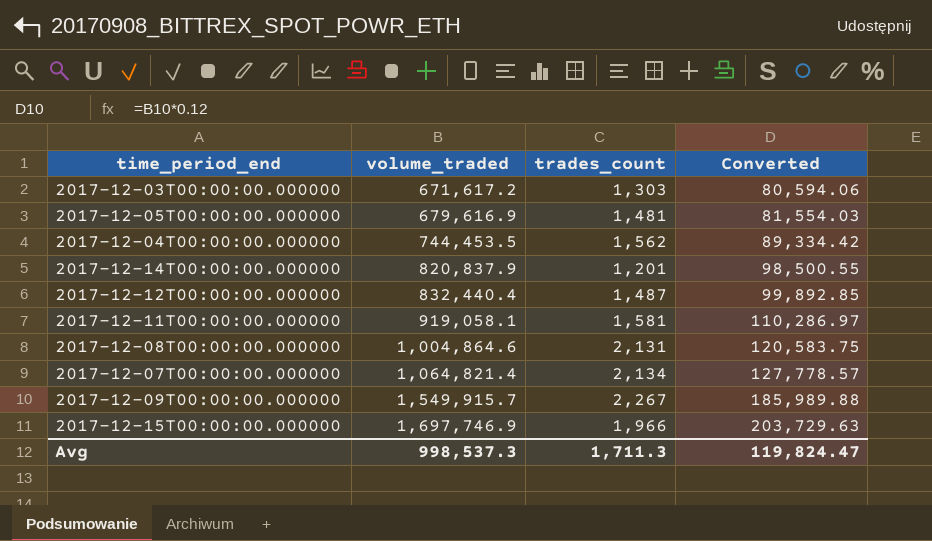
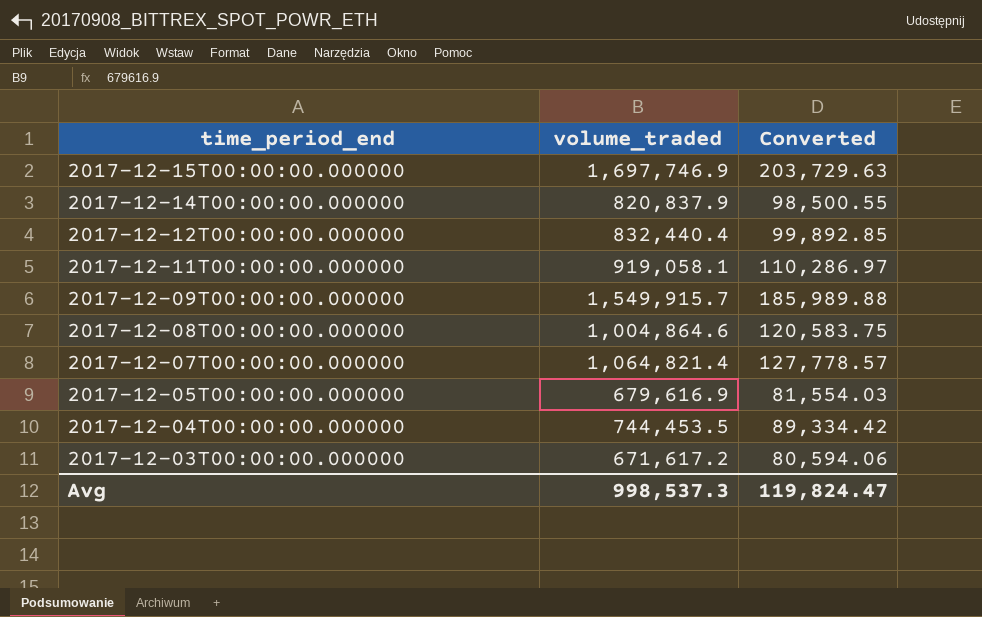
row order: volume_traded ascending -> time_period_end descending
column trades_count | position: 3 -> none

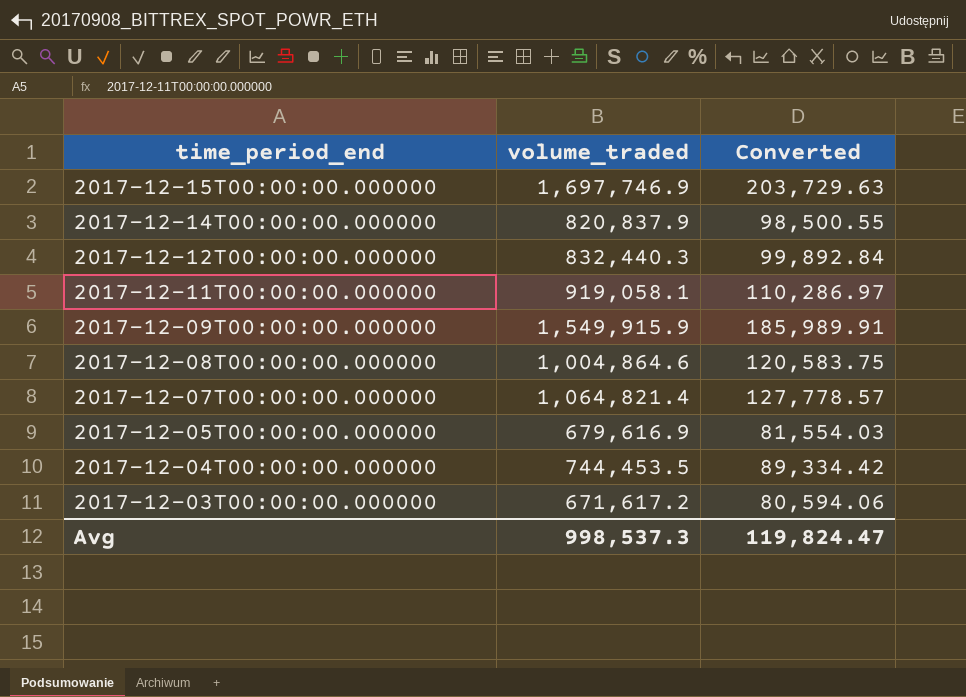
2017-12-12T00:00:00.000000 | volume_traded: 832,440.4 -> 832,440.3
2017-12-12T00:00:00.000000 | Converted: 99,892.85 -> 99,892.84
2017-12-09T00:00:00.000000 | volume_traded: 1,549,915.7 -> 1,549,915.9
2017-12-09T00:00:00.000000 | Converted: 185,989.88 -> 185,989.91

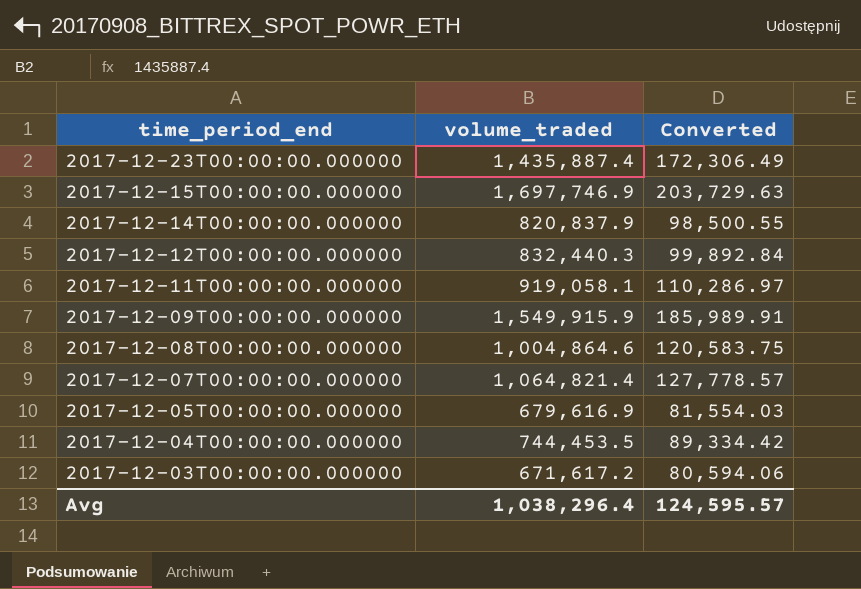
row 2017-12-23T00:00:00.000000: none -> 1,435,887.4 | 172,306.49
Avg | volume_traded: 998,537.3 -> 1,038,296.4
Avg | Converted: 119,824.47 -> 124,595.57

